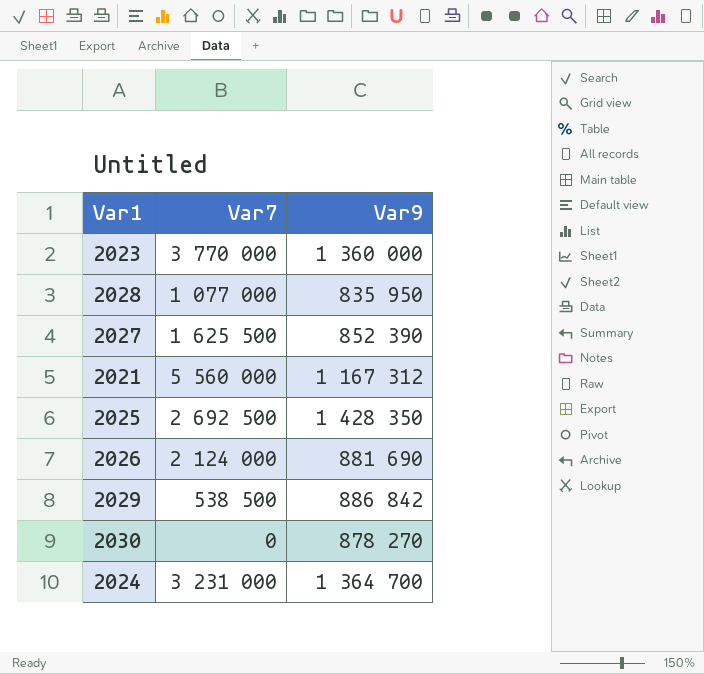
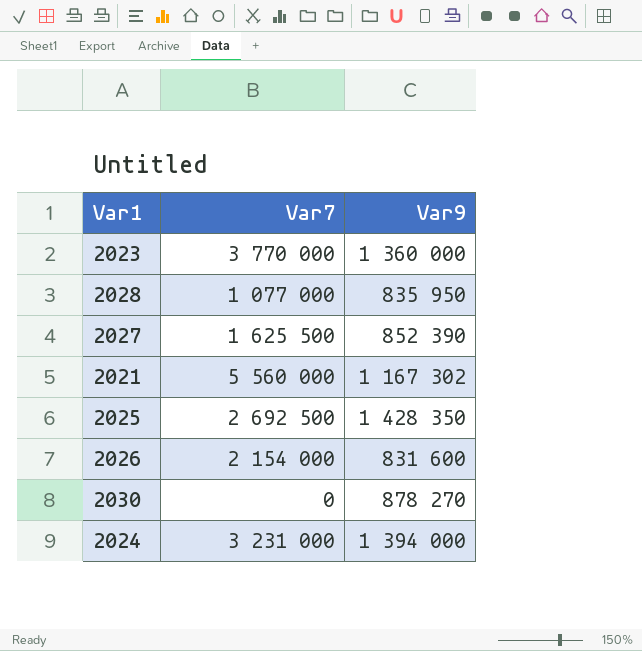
row 2029: 538 500 | 886 842 -> none
2021 | Var9: 1 167 312 -> 1 167 302
2026 | Var7: 2 124 000 -> 2 154 000
2026 | Var9: 881 690 -> 831 600
2024 | Var9: 1 364 700 -> 1 394 000

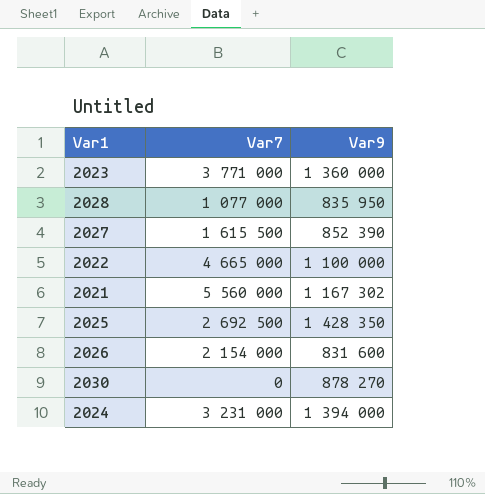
2023 | Var7: 3 770 000 -> 3 771 000
2027 | Var7: 1 625 500 -> 1 615 500
row 2022: none -> 4 665 000 | 1 100 000

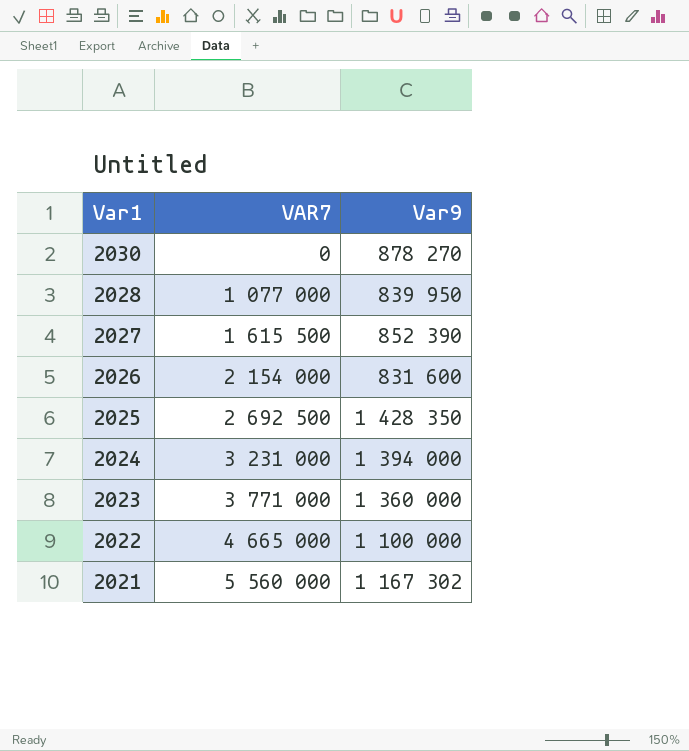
row order: none -> Var1 descending
column name: Var7 -> VAR7
2028 | Var9: 835 950 -> 839 950

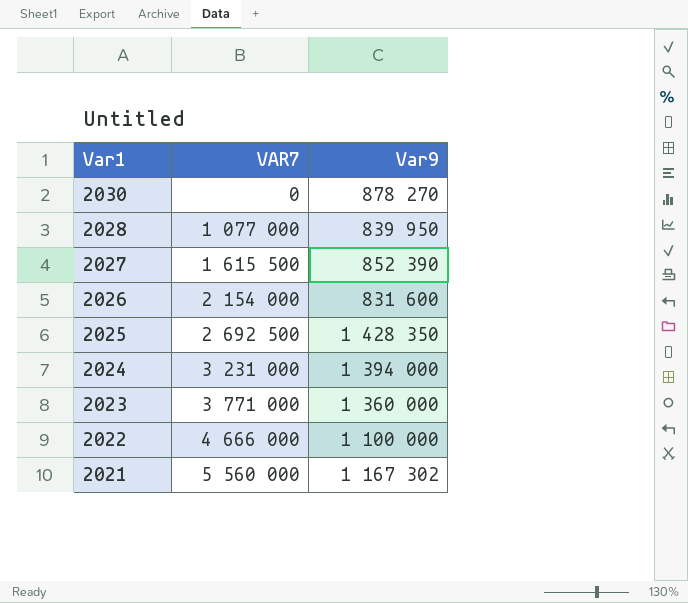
2022 | VAR7: 4 665 000 -> 4 666 000

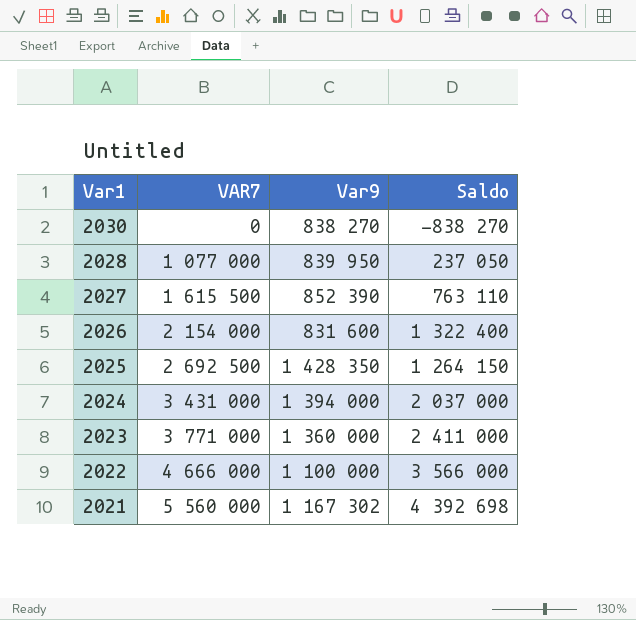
column Saldo | formula: none -> [VAR7] - [Var9]
2030 | Var9: 878 270 -> 838 270
2024 | VAR7: 3 231 000 -> 3 431 000

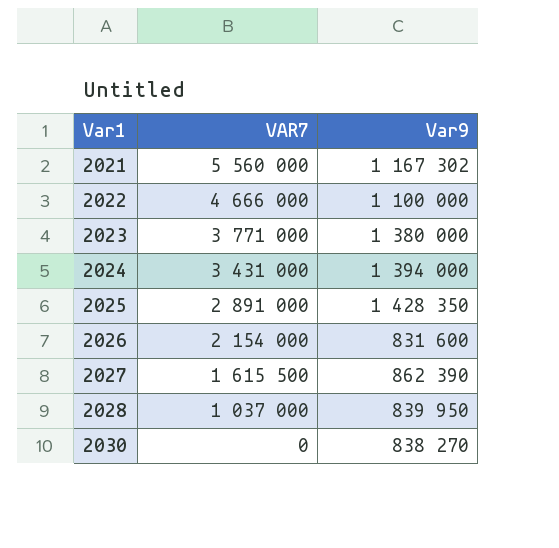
row order: Var1 descending -> Var1 ascending
column Saldo | formula: [VAR7] - [Var9] -> none
2023 | Var9: 1 360 000 -> 1 380 000
2025 | VAR7: 2 692 500 -> 2 891 000
2027 | Var9: 852 390 -> 862 390
2028 | VAR7: 1 077 000 -> 1 037 000

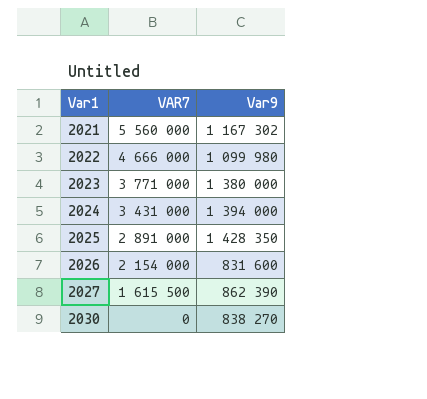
row 2028: 1 037 000 | 839 950 -> none
2022 | Var9: 1 100 000 -> 1 099 980

